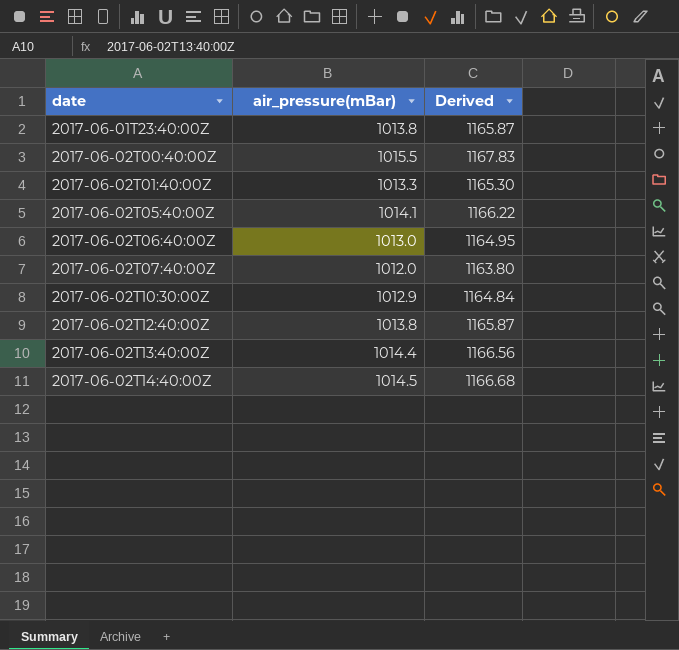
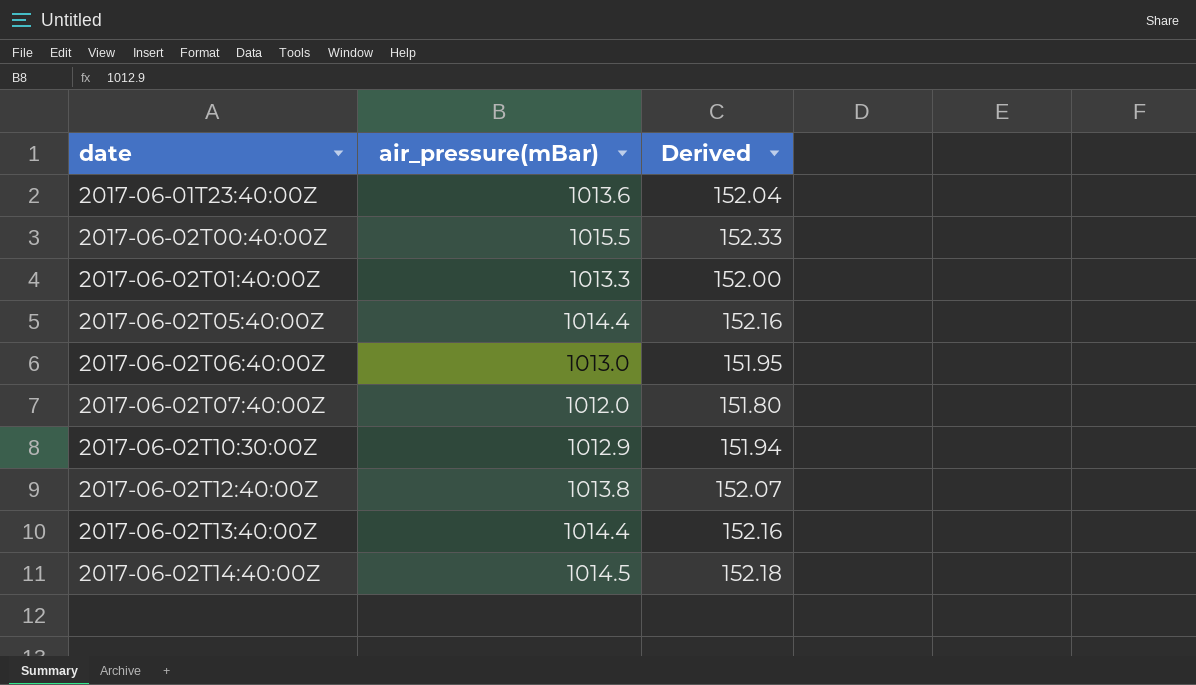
column Derived | formula: [air_pressure(mBar)] * 1.15 -> [air_pressure(mBar)] * 0.15
2017-06-01T23:40:00Z | air_pressure(mBar): 1013.8 -> 1013.6
2017-06-02T05:40:00Z | air_pressure(mBar): 1014.1 -> 1014.4

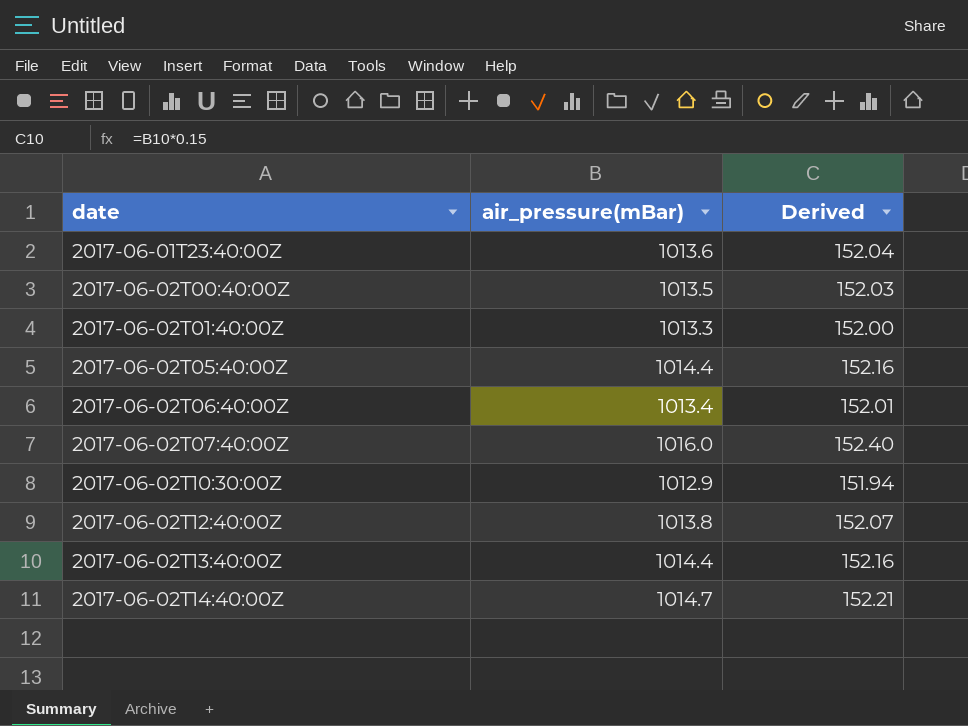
2017-06-02T00:40:00Z | air_pressure(mBar): 1015.5 -> 1013.5
2017-06-02T00:40:00Z | Derived: 152.33 -> 152.03
2017-06-02T06:40:00Z | air_pressure(mBar): 1013.0 -> 1013.4
2017-06-02T06:40:00Z | Derived: 151.95 -> 152.01
2017-06-02T07:40:00Z | air_pressure(mBar): 1012.0 -> 1016.0
2017-06-02T07:40:00Z | Derived: 151.80 -> 152.40
2017-06-02T14:40:00Z | air_pressure(mBar): 1014.5 -> 1014.7
2017-06-02T14:40:00Z | Derived: 152.18 -> 152.21

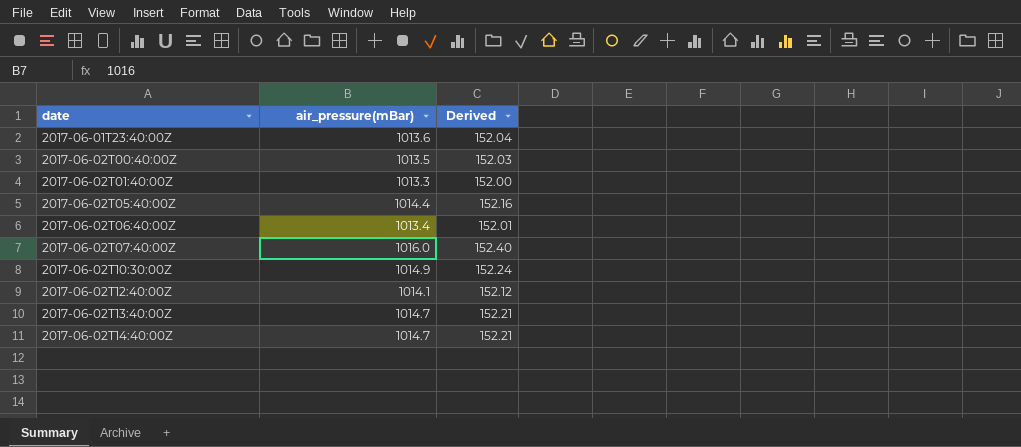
2017-06-02T10:30:00Z | air_pressure(mBar): 1012.9 -> 1014.9
2017-06-02T10:30:00Z | Derived: 151.94 -> 152.24
2017-06-02T12:40:00Z | air_pressure(mBar): 1013.8 -> 1014.1
2017-06-02T12:40:00Z | Derived: 152.07 -> 152.12
2017-06-02T13:40:00Z | air_pressure(mBar): 1014.4 -> 1014.7
2017-06-02T13:40:00Z | Derived: 152.16 -> 152.21

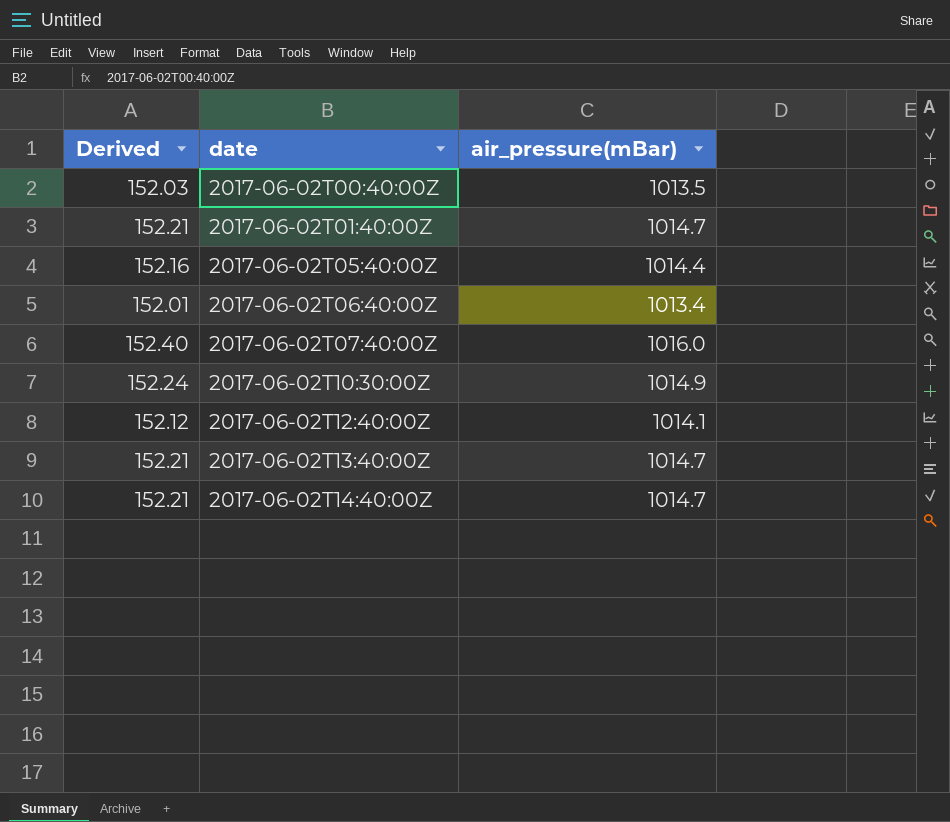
column Derived | position: 3 -> 1
row 2017-06-01T23:40:00Z: 1013.6 | 152.04 -> none
2017-06-02T01:40:00Z | Derived: 152.00 -> 152.21
2017-06-02T01:40:00Z | air_pressure(mBar): 1013.3 -> 1014.7

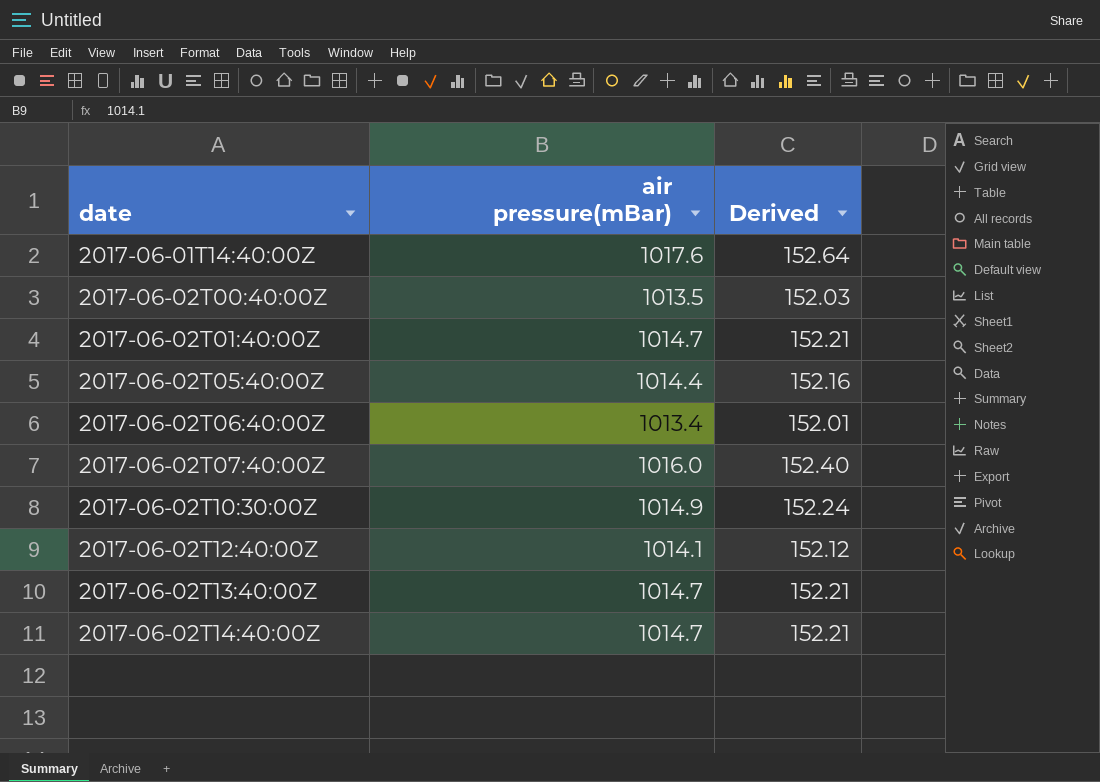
column name: air_pressure(mBar) -> air pressure(mBar)
column Derived | position: 1 -> 3
row 2017-06-01T14:40:00Z: none -> 1017.6 | 152.64

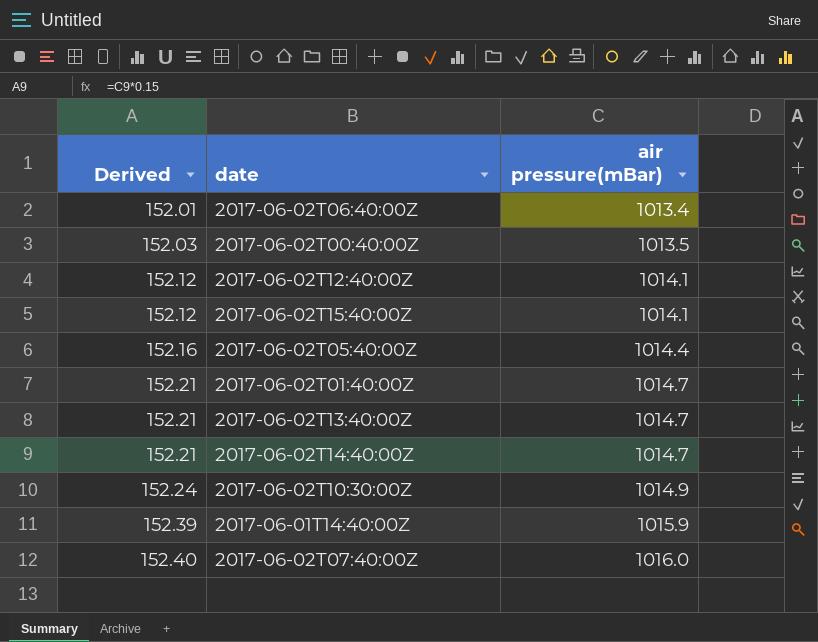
row order: date ascending -> Derived ascending
column Derived | position: 3 -> 1
row 2017-06-02T15:40:00Z: none -> 152.12 | 1014.1
2017-06-01T14:40:00Z | Derived: 152.64 -> 152.39
2017-06-01T14:40:00Z | air pressure(mBar): 1017.6 -> 1015.9

